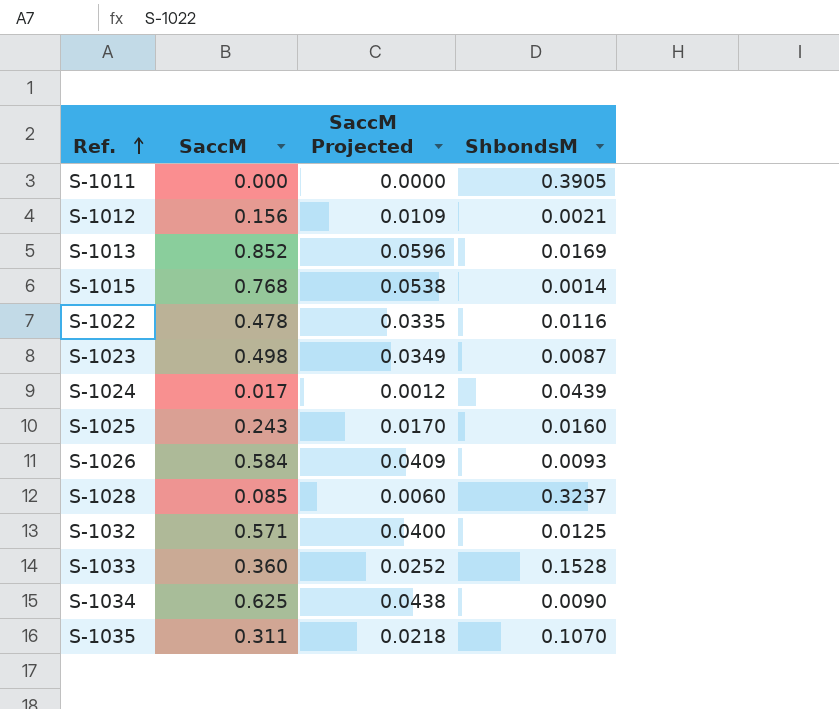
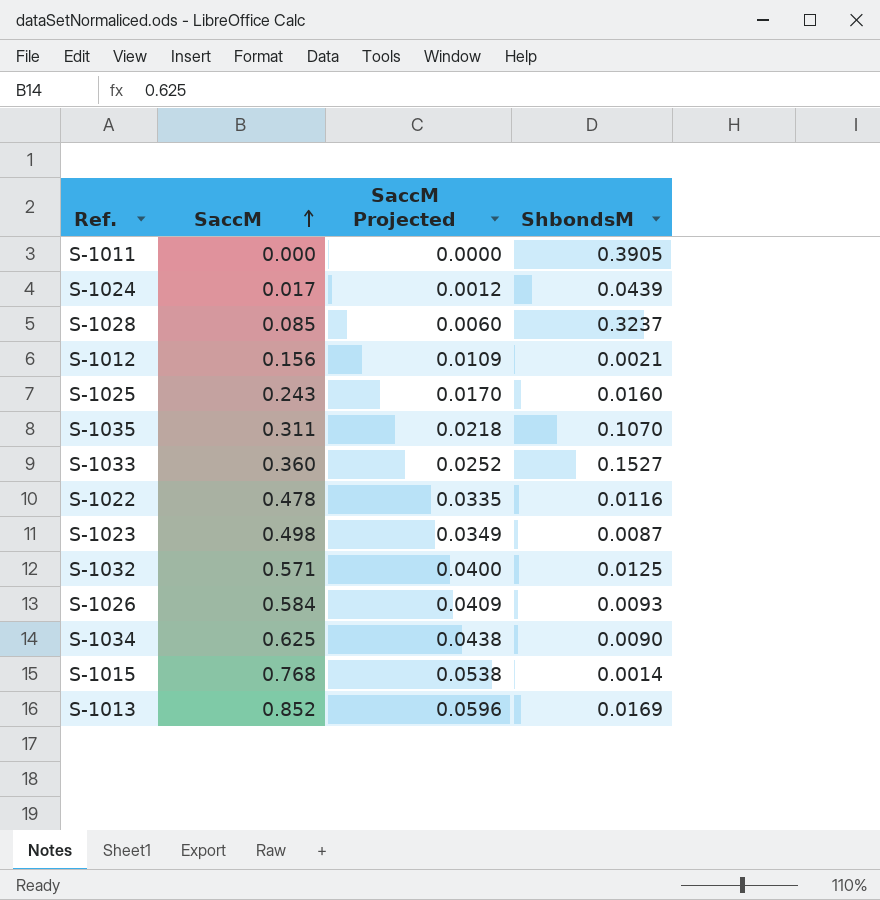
row order: Ref. ascending -> SaccM ascending
S-1033 | ShbondsM: 0.1528 -> 0.1527

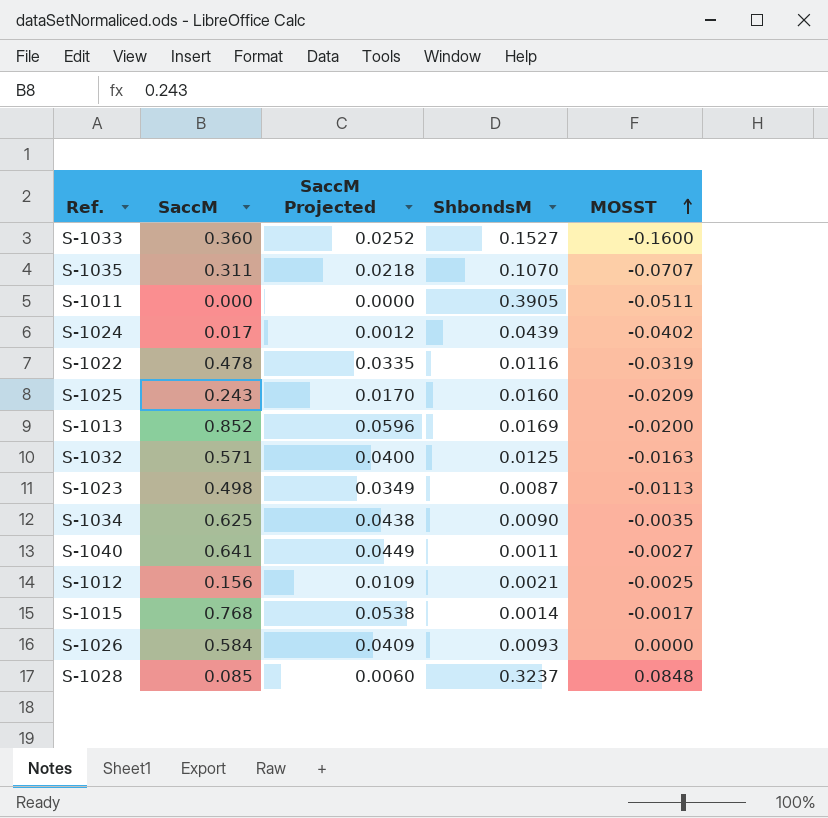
row order: SaccM ascending -> MOSST ascending
column MOSST | position: none -> 5
row S-1040: none -> 0.641 | 0.0449 | 0.0011 | -0.0027

